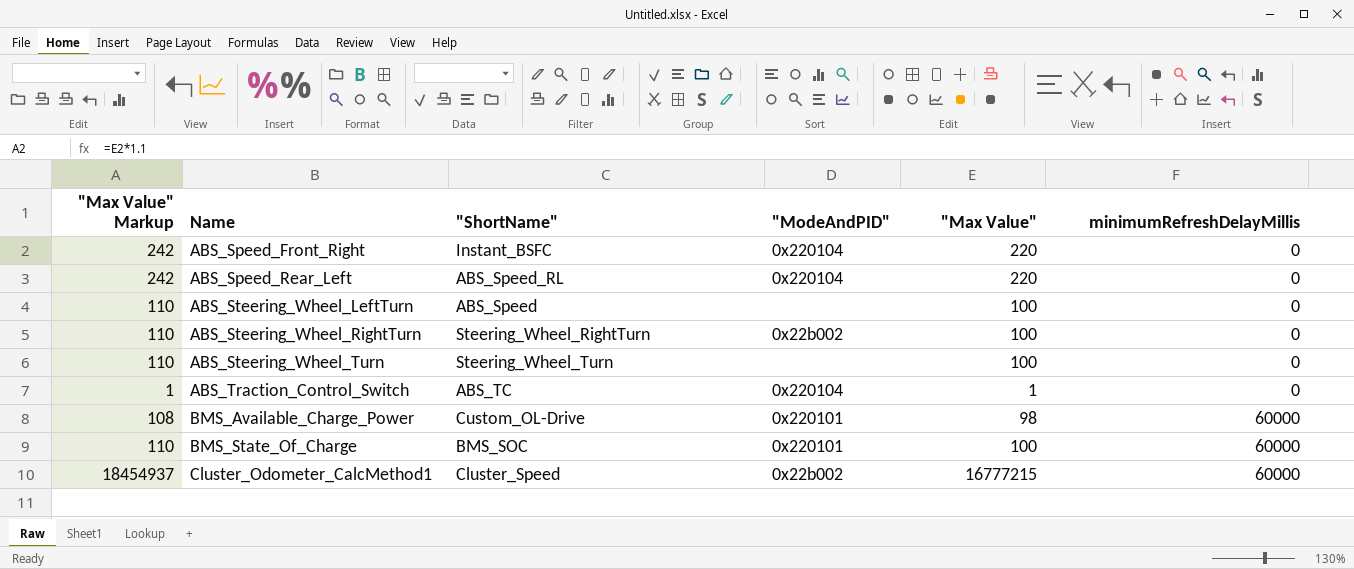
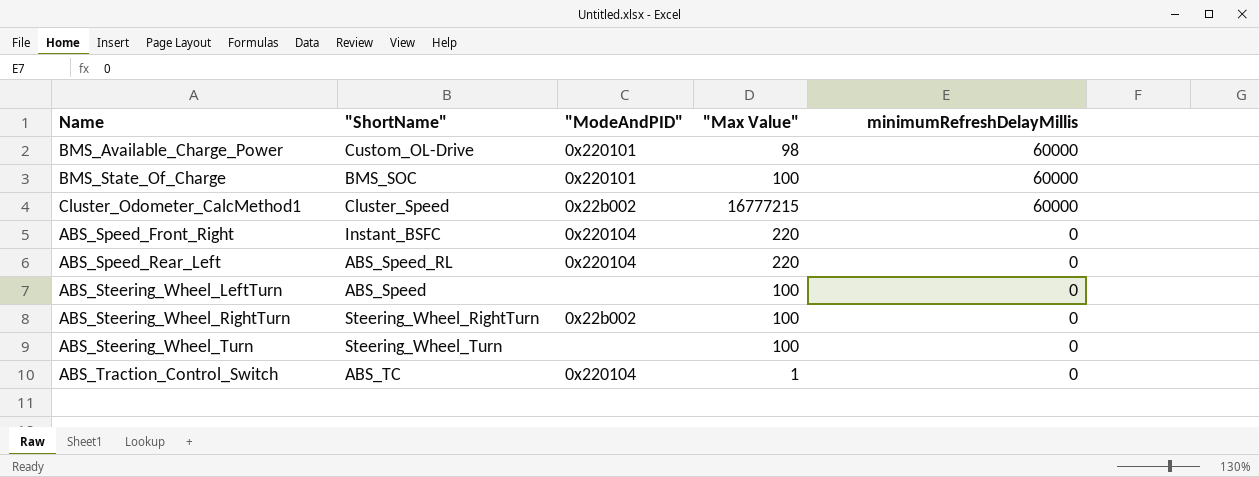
row order: Name ascending -> minimumRefreshDelayMillis descending
column "Max Value" Markup | formula: ["Max Value"] * 1.1 -> none

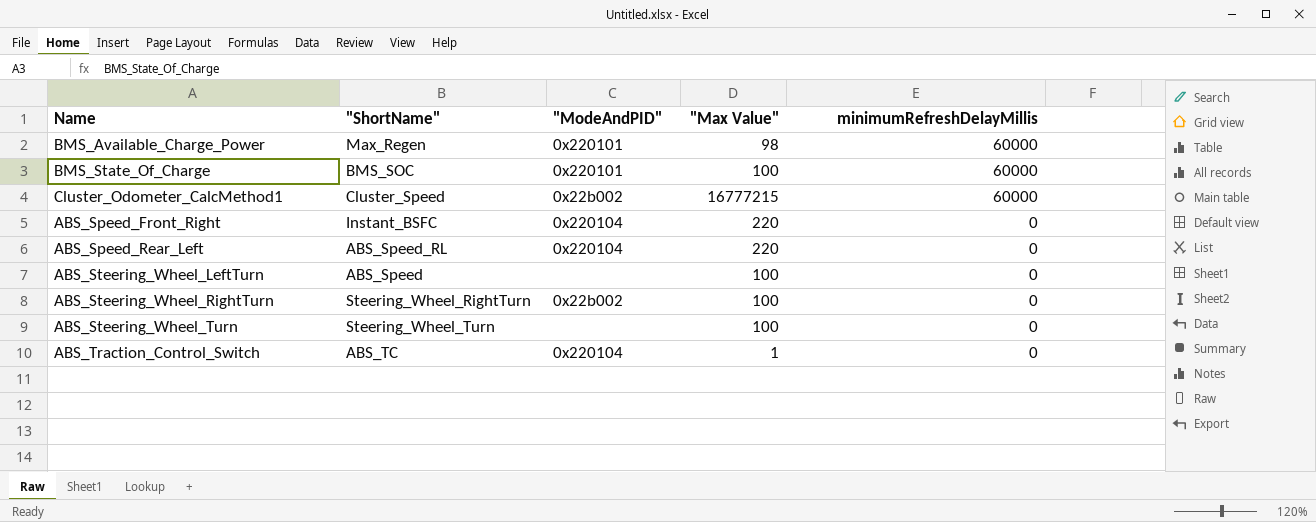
BMS_Available_Charge_Power | "ShortName": Custom_OL-Drive -> Max_Regen

